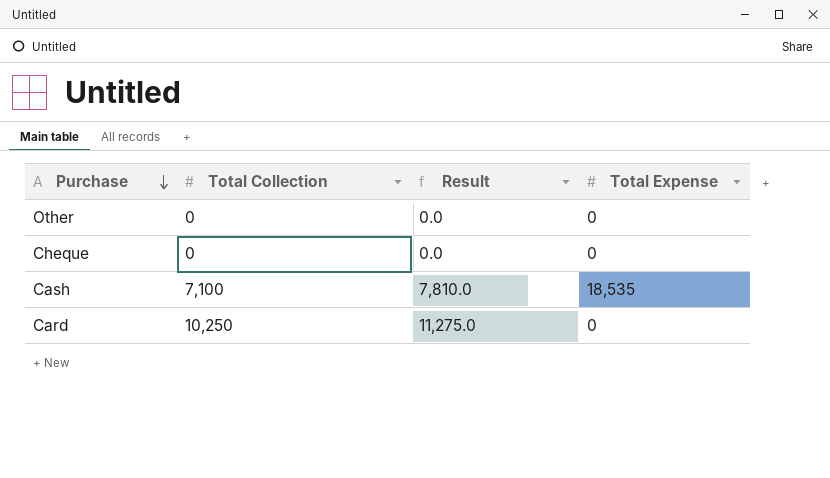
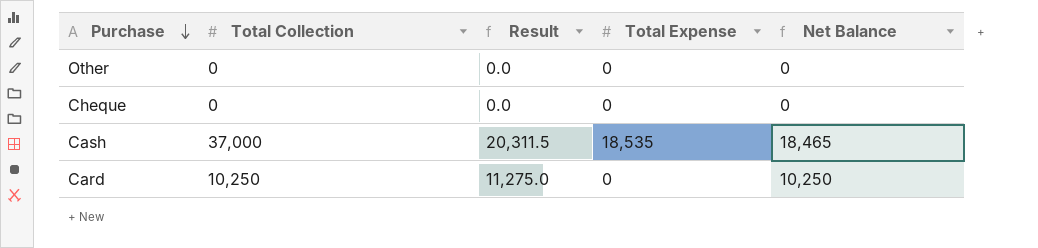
column Result | formula: [Total Collection] * 1.1 -> [Net Balance] * 1.1
column Net Balance | formula: none -> [Total Collection] - [Total Expense]
Cash | Total Collection: 7,100 -> 37,000

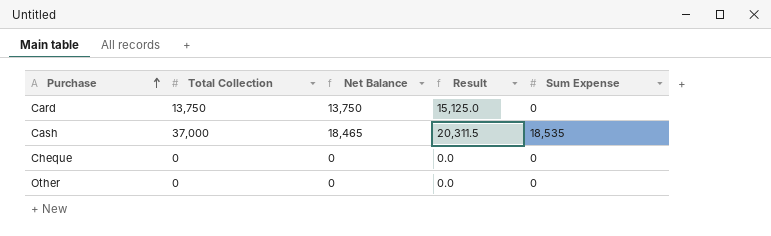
row order: Purchase descending -> Purchase ascending
column Net Balance | position: 5 -> 3
column name: Total Expense -> Sum Expense
Card | Total Collection: 10,250 -> 13,750
Card | Net Balance: 10,250 -> 13,750
Card | Result: 11,275.0 -> 15,125.0

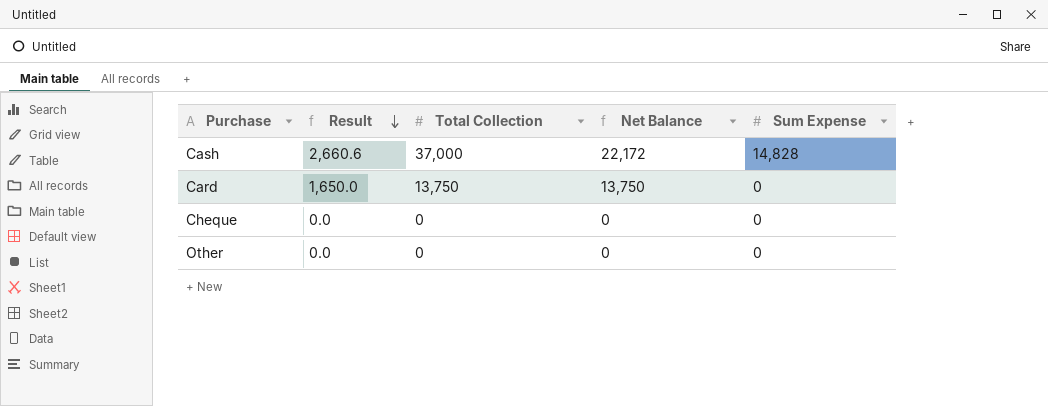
row order: Purchase ascending -> Result descending
column Result | formula: [Net Balance] * 1.1 -> [Net Balance] * 0.12
column Result | position: 4 -> 2
Cash | Net Balance: 18,465 -> 22,172
Cash | Sum Expense: 18,535 -> 14,828

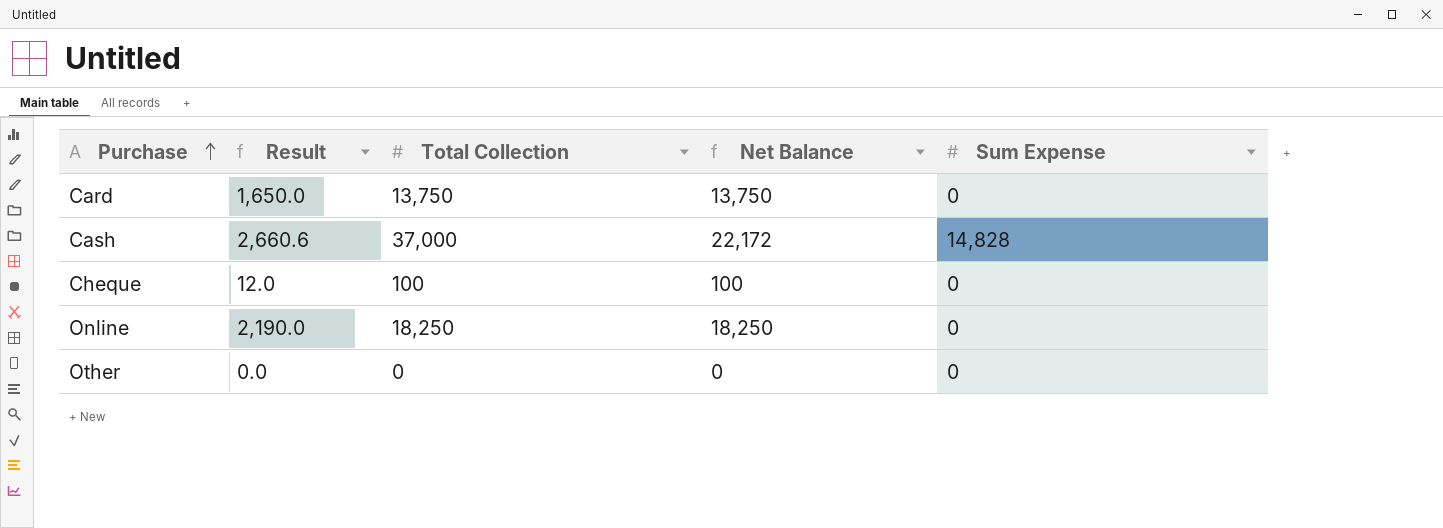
row order: Result descending -> Purchase ascending
Cheque | Result: 0.0 -> 12.0
Cheque | Total Collection: 0 -> 100
Cheque | Net Balance: 0 -> 100
row Online: none -> 2,190.0 | 18,250 | 18,250 | 0

